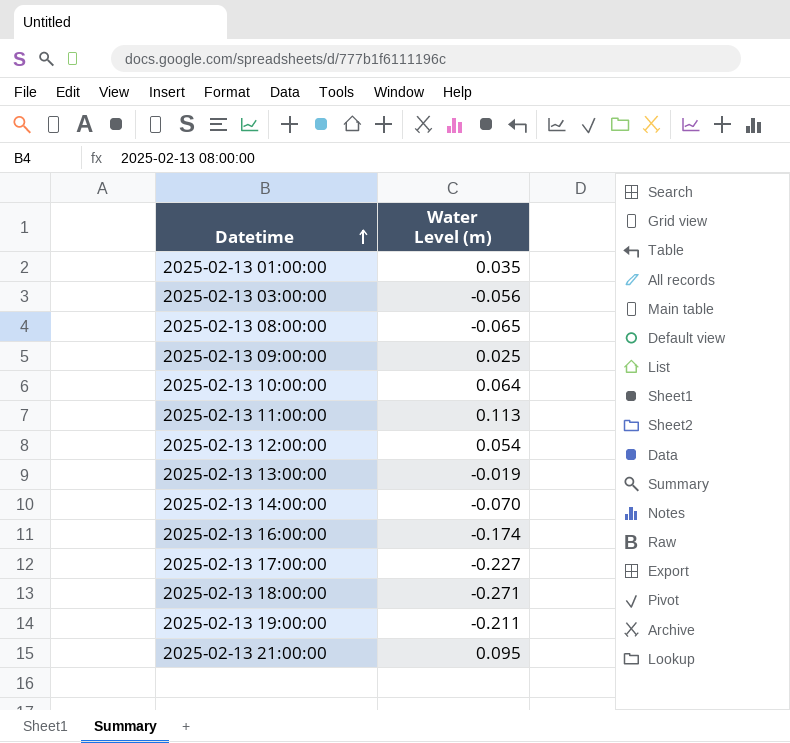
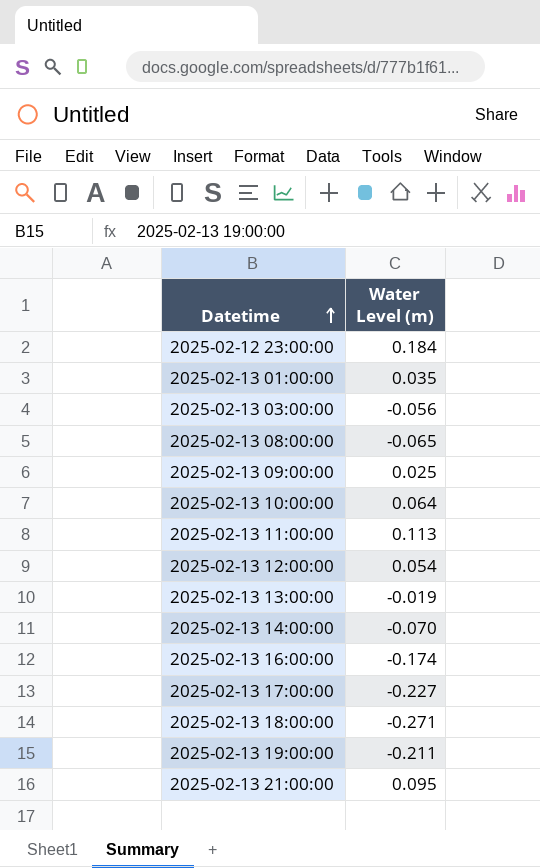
row 2025-02-12 23:00:00: none -> 0.184

